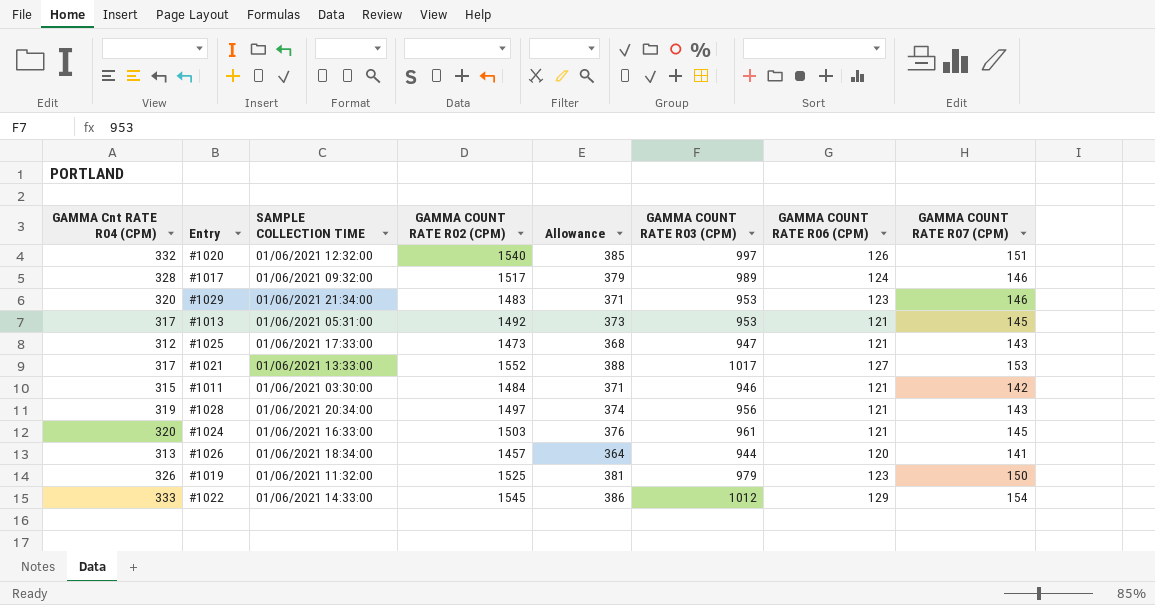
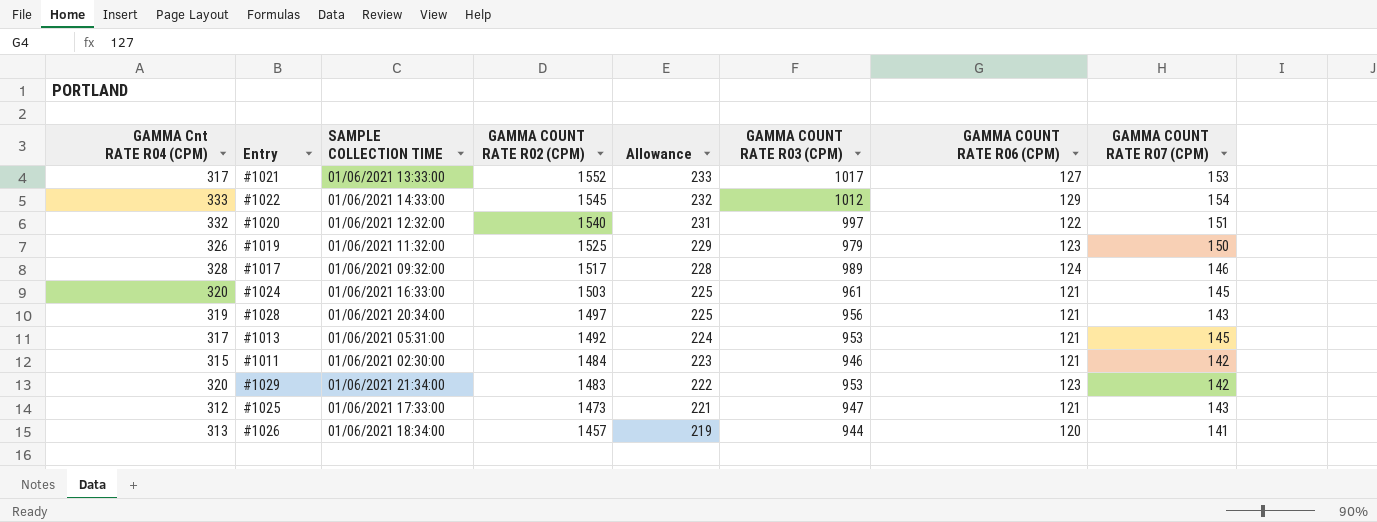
row order: none -> GAMMA COUNT RATE R02 (CPM) descending
column Allowance | formula: [GAMMA COUNT RATE R02 (CPM)] * 0.25 -> [GAMMA COUNT RATE R02 (CPM)] * 0.15
#1020 | GAMMA COUNT RATE R06 (CPM): 126 -> 122
#1011 | SAMPLE COLLECTION TIME: 01/06/2021 03:30:00 -> 01/06/2021 02:30:00
#1029 | GAMMA COUNT RATE R07 (CPM): 146 -> 142

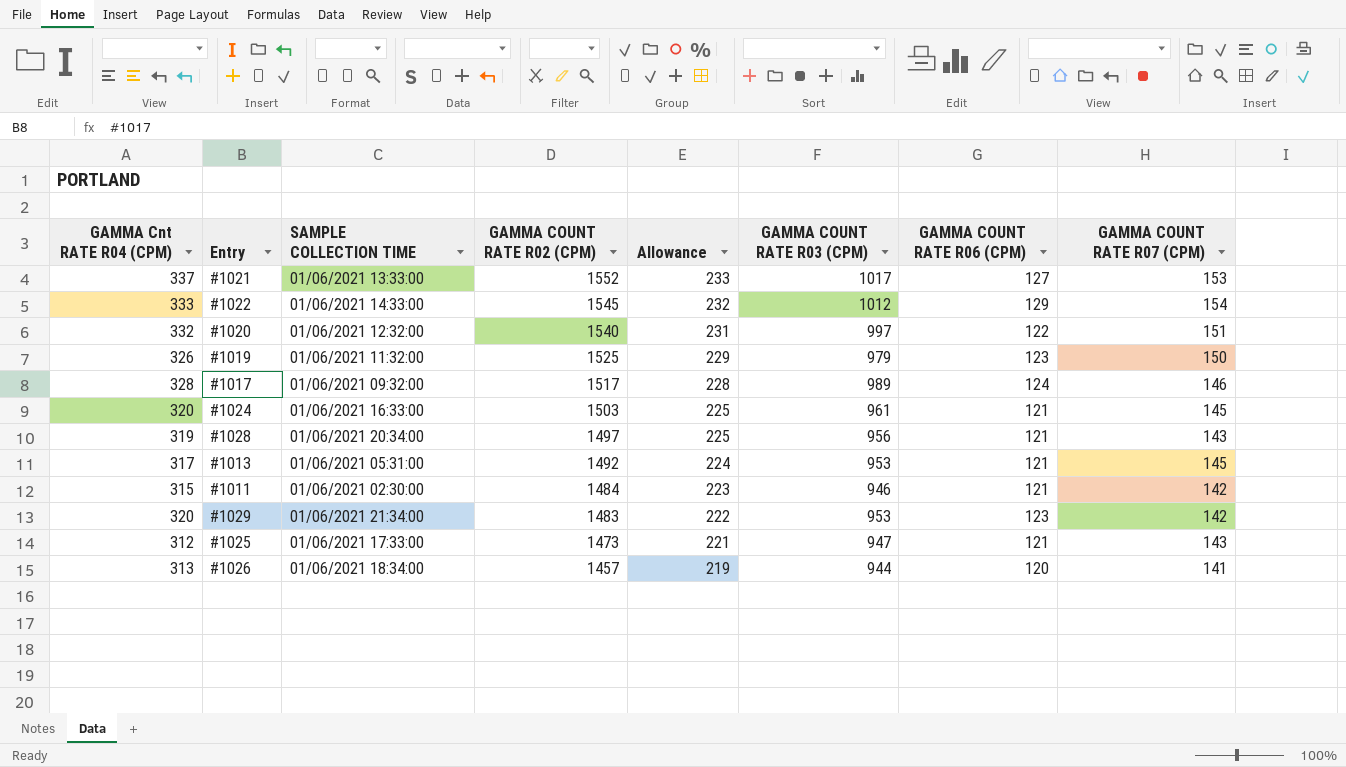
#1021 | GAMMA Cnt RATE R04 (CPM): 317 -> 337

